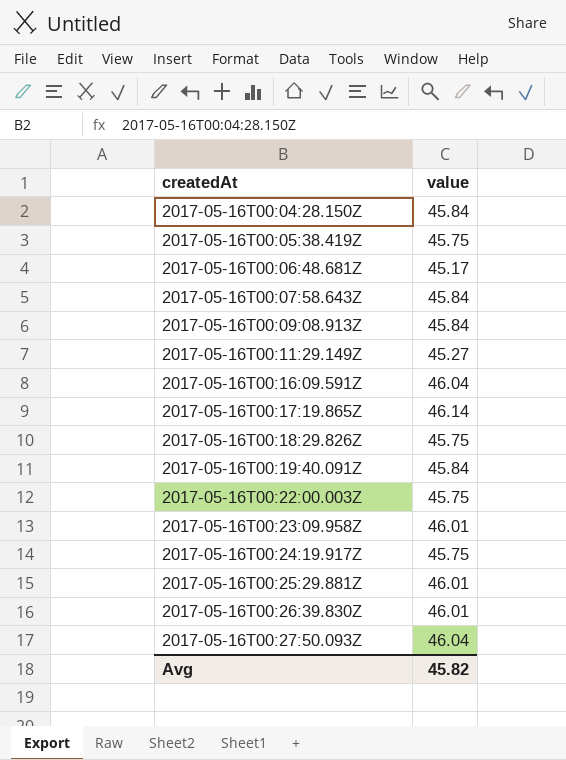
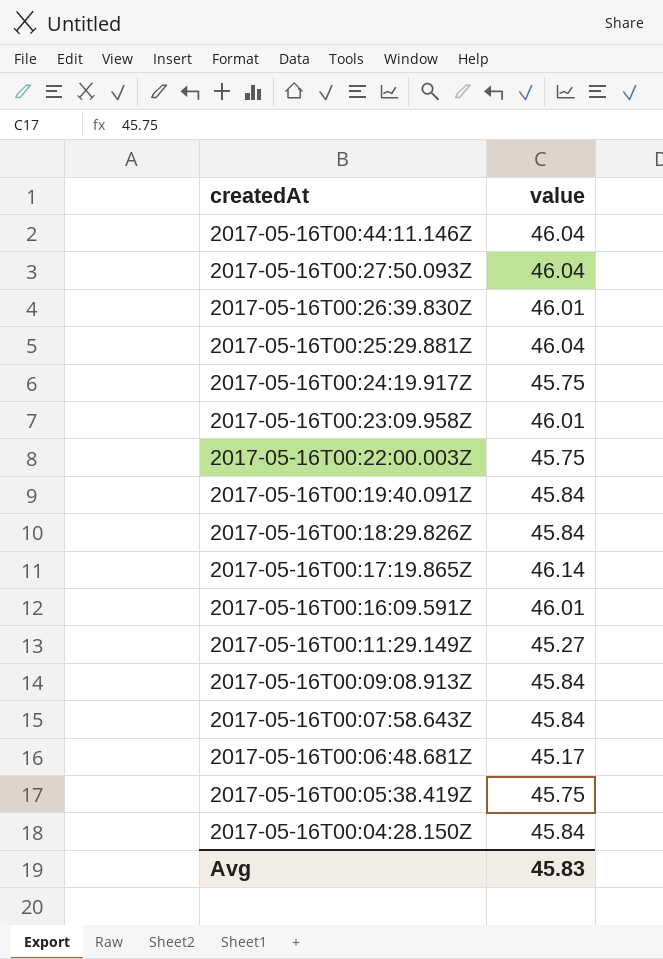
row order: createdAt ascending -> createdAt descending
row 2017-05-16T00:44:11.146Z: none -> 46.04
2017-05-16T00:25:29.881Z | value: 46.01 -> 46.04
2017-05-16T00:18:29.826Z | value: 45.75 -> 45.84
2017-05-16T00:16:09.591Z | value: 46.04 -> 46.01
Avg | value: 45.82 -> 45.83

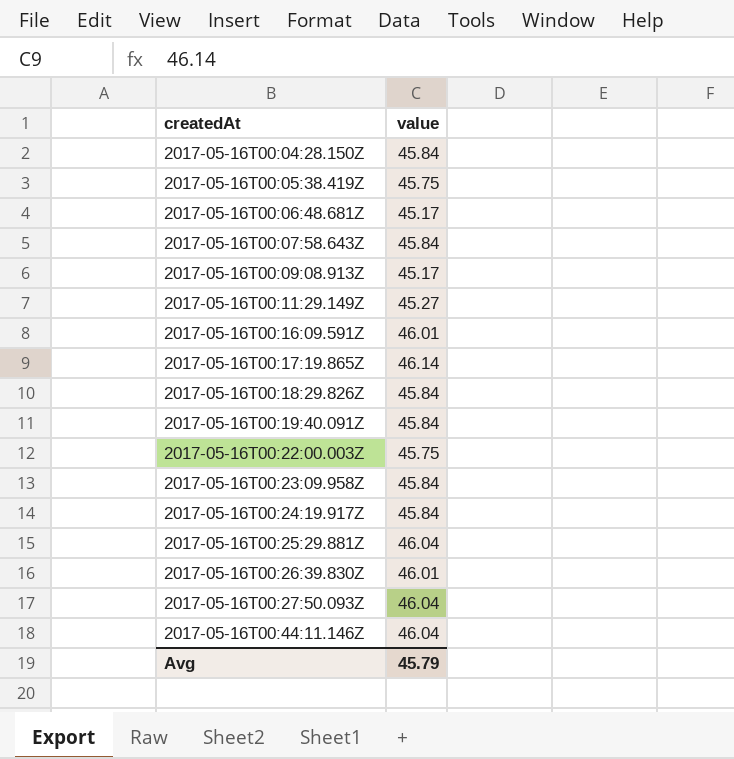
row order: createdAt descending -> createdAt ascending
2017-05-16T00:09:08.913Z | value: 45.84 -> 45.17
2017-05-16T00:23:09.958Z | value: 46.01 -> 45.84
2017-05-16T00:24:19.917Z | value: 45.75 -> 45.84
Avg | value: 45.83 -> 45.79

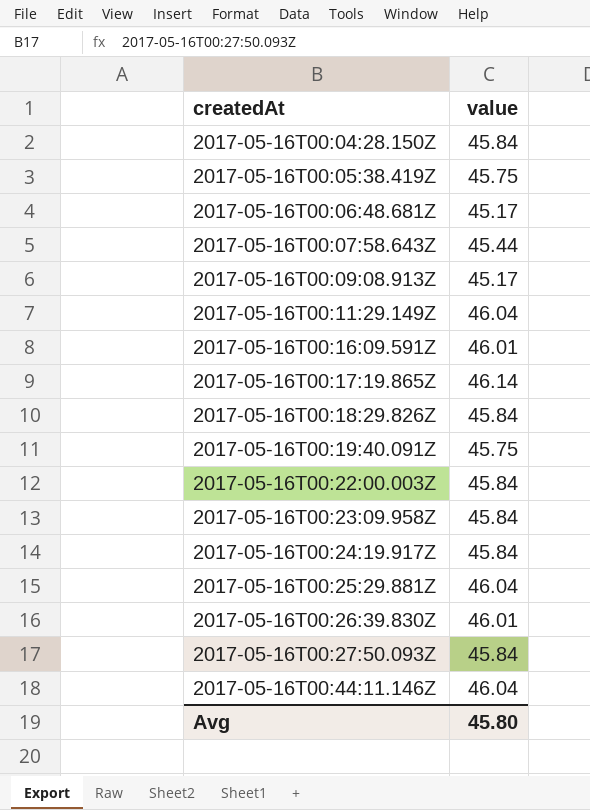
2017-05-16T00:07:58.643Z | value: 45.84 -> 45.44
2017-05-16T00:11:29.149Z | value: 45.27 -> 46.04
2017-05-16T00:19:40.091Z | value: 45.84 -> 45.75
2017-05-16T00:22:00.003Z | value: 45.75 -> 45.84
2017-05-16T00:27:50.093Z | value: 46.04 -> 45.84
Avg | value: 45.79 -> 45.80

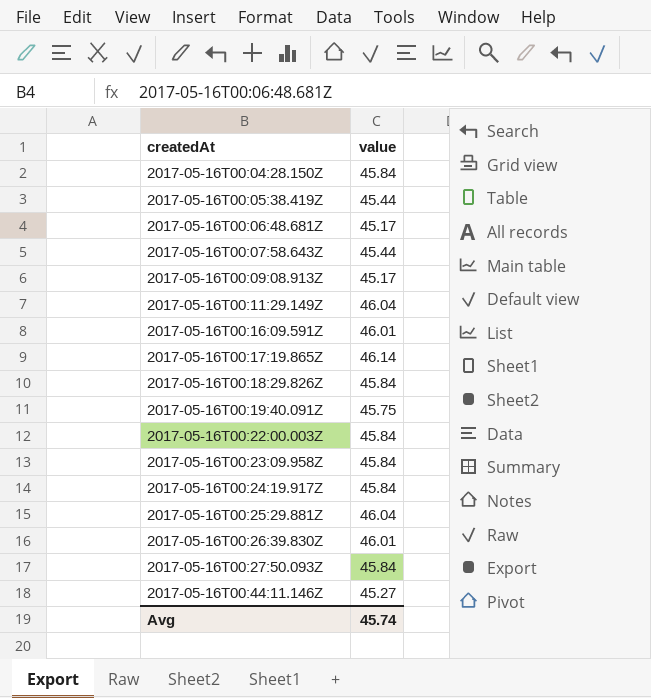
2017-05-16T00:05:38.419Z | value: 45.75 -> 45.44
2017-05-16T00:44:11.146Z | value: 46.04 -> 45.27
Avg | value: 45.80 -> 45.74

